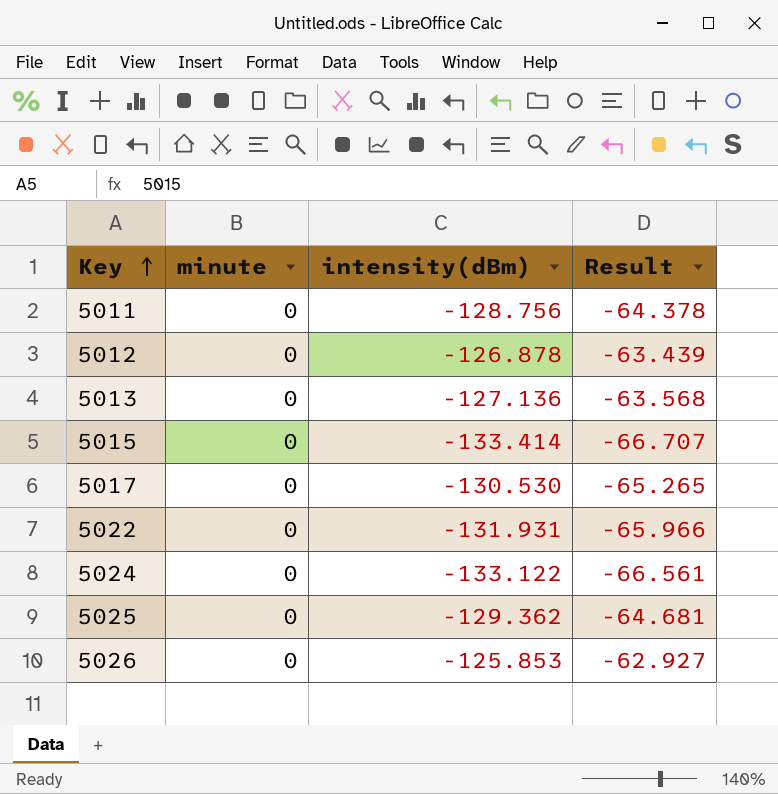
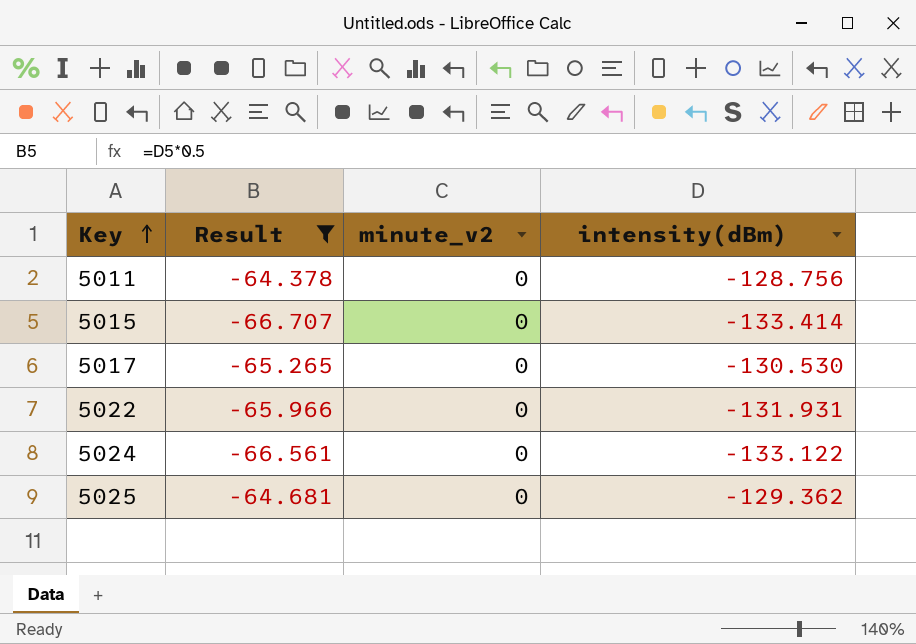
filter: none -> Result <= -64.378
column Result | position: 4 -> 2
column name: minute -> minute_v2

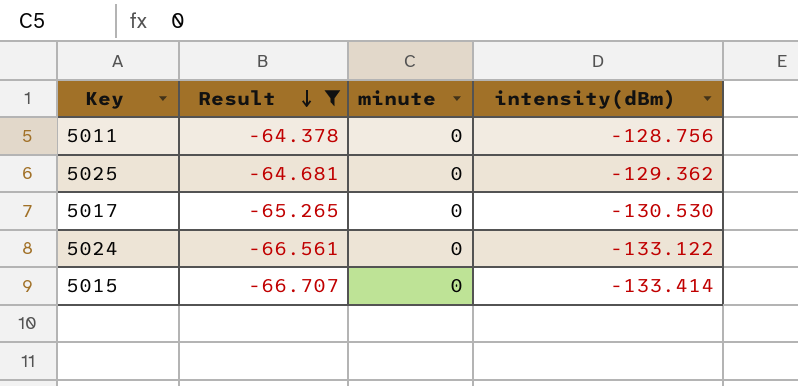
row order: Key ascending -> Result descending
column name: minute_v2 -> minute
row 5022: -65.966 | 0 | -131.931 -> none

